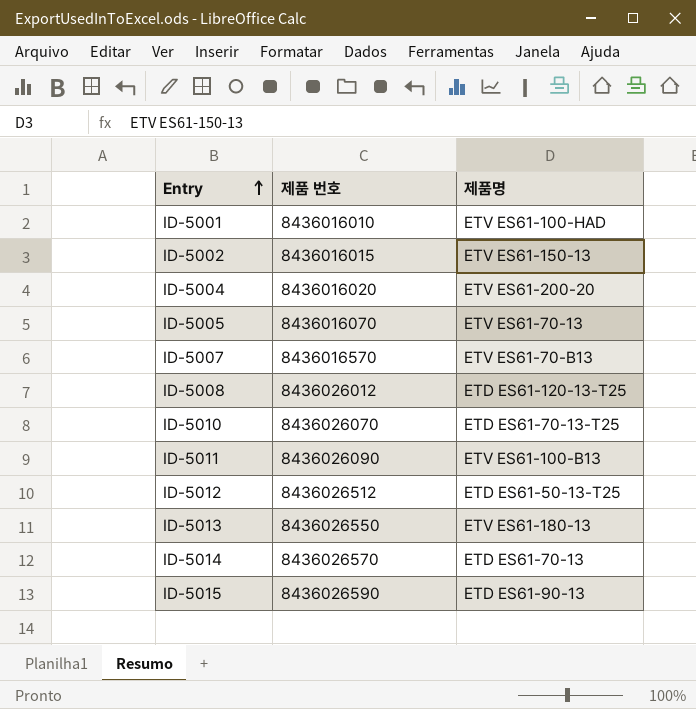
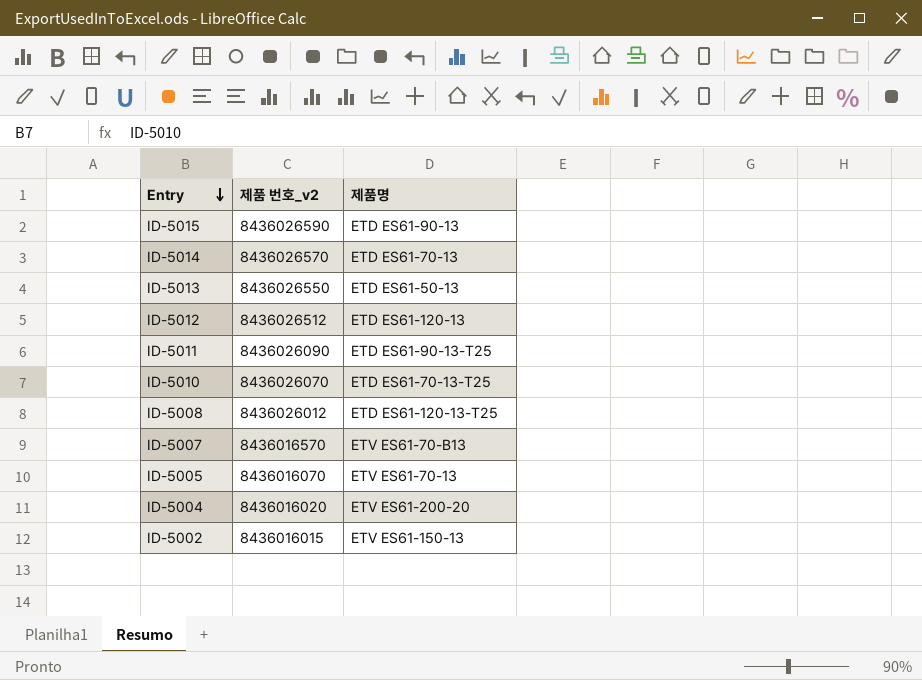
row order: Entry ascending -> Entry descending
column name: 제품 번호 -> 제품 번호_v2
row ID-5001: 8436016010 | ETV ES61-100-HAD -> none
ID-5013 | 제품명: ETV ES61-180-13 -> ETD ES61-50-13
ID-5012 | 제품명: ETD ES61-50-13-T25 -> ETD ES61-120-13
ID-5011 | 제품명: ETV ES61-100-B13 -> ETD ES61-90-13-T25

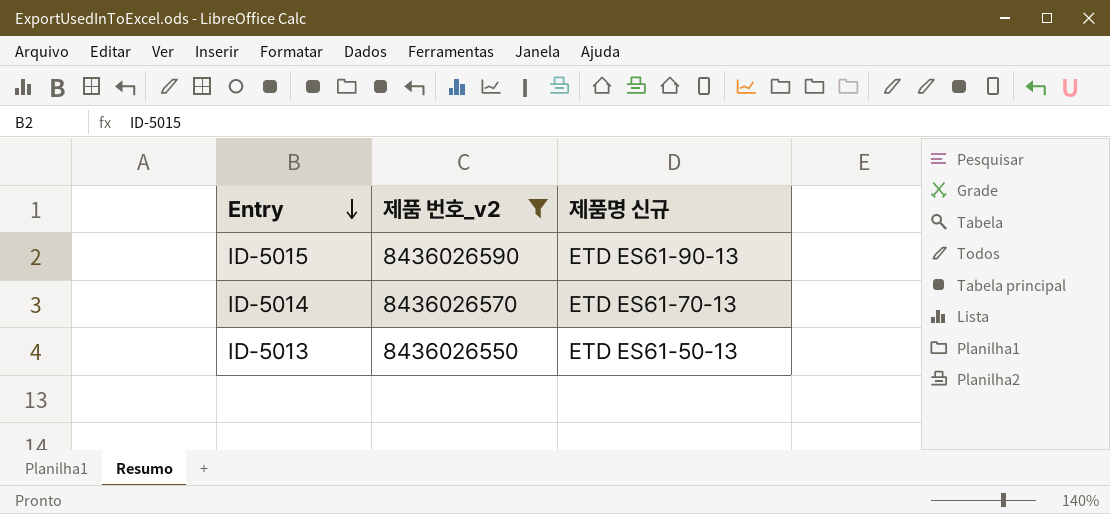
filter: none -> 제품 번호_v2 >= 8436026550
column name: 제품명 -> 제품명 신규

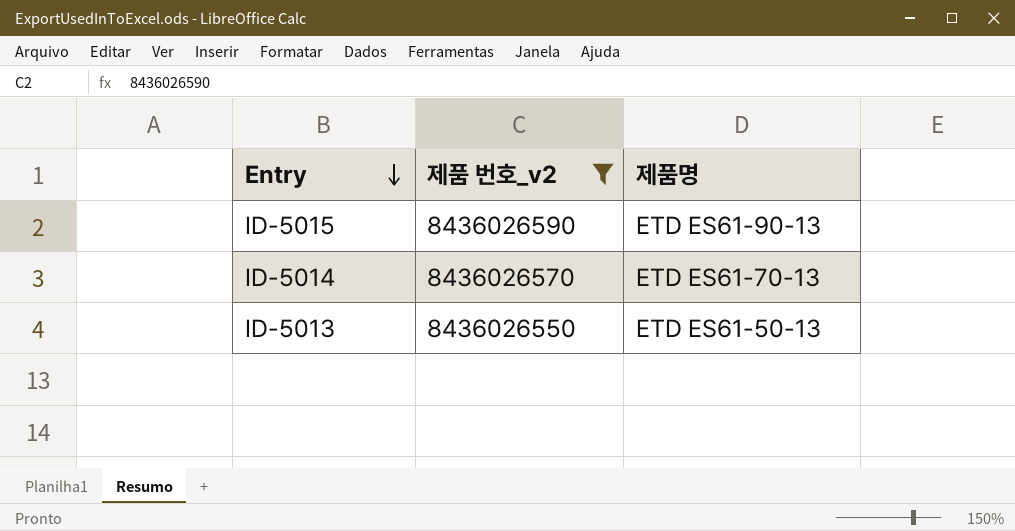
column name: 제품명 신규 -> 제품명

